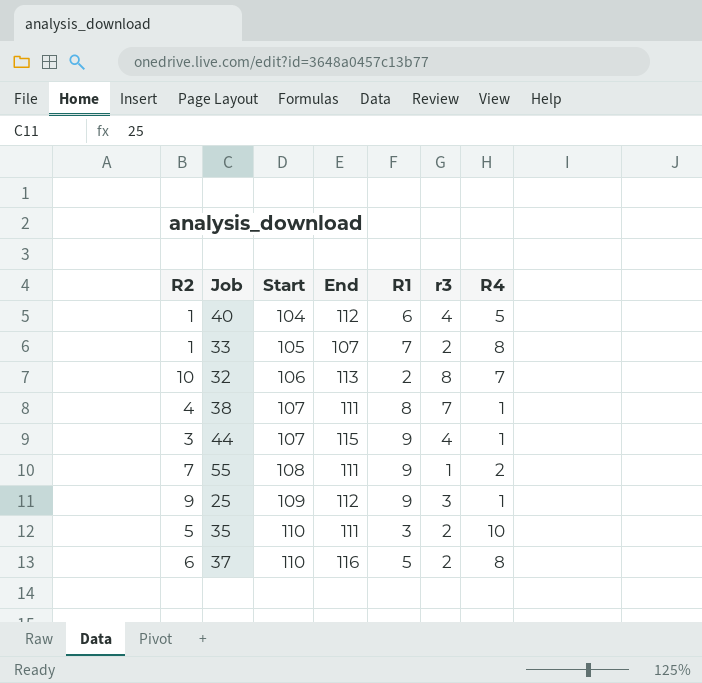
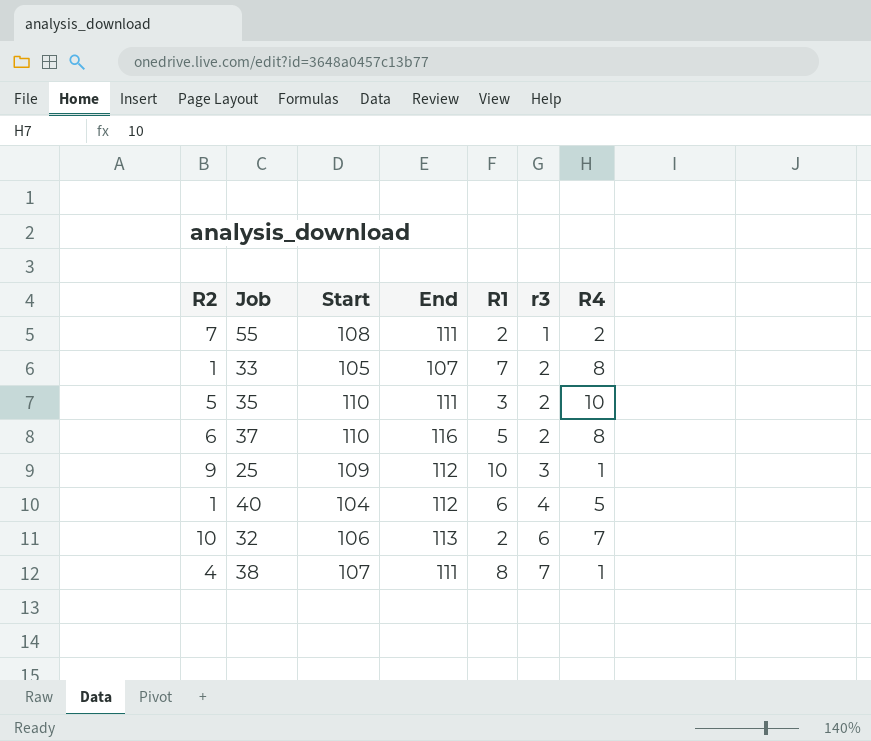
row order: Start ascending -> r3 ascending
row 44: 3 | 107 | 115 | 9 | 4 | 1 -> none
55 | R1: 9 -> 2
25 | R1: 9 -> 10
32 | r3: 8 -> 6

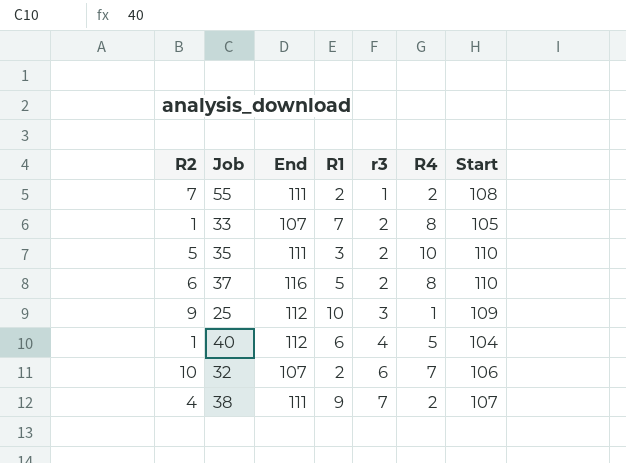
column Start | position: 3 -> 7
32 | End: 113 -> 107
38 | R1: 8 -> 9
38 | R4: 1 -> 2

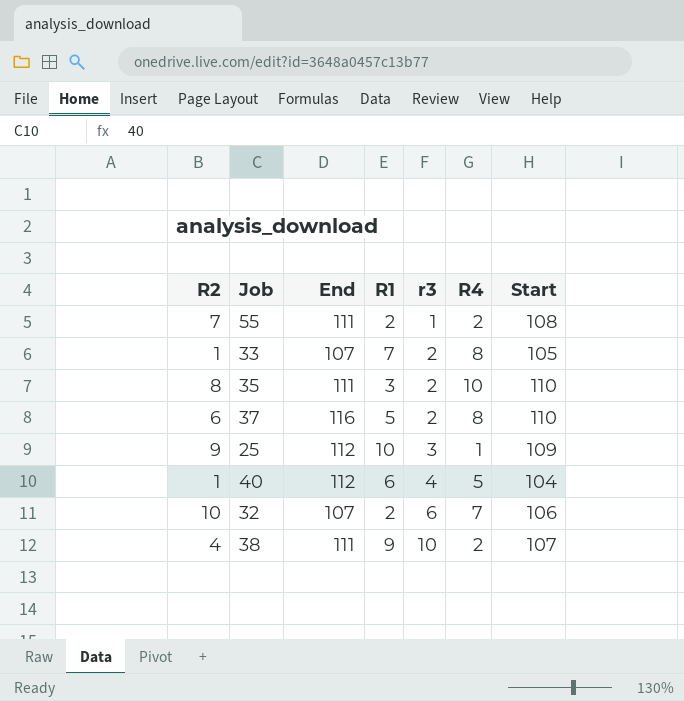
35 | R2: 5 -> 8
38 | r3: 7 -> 10

